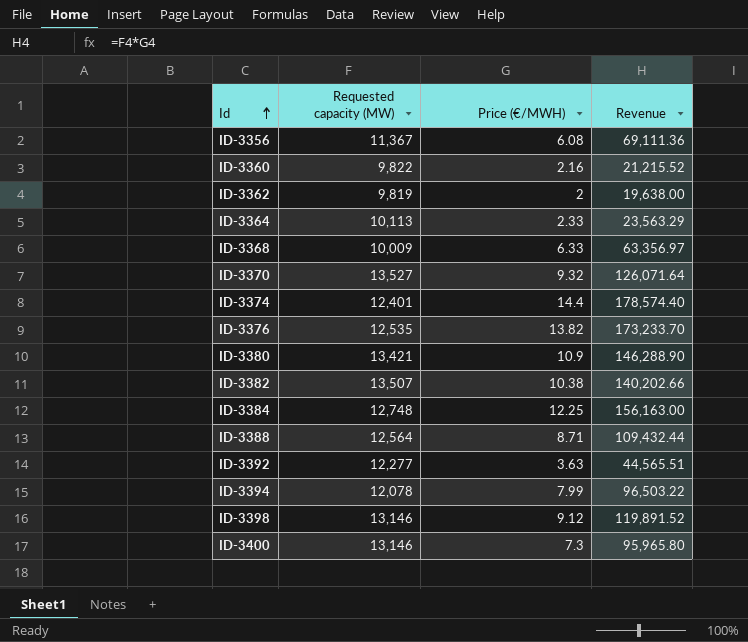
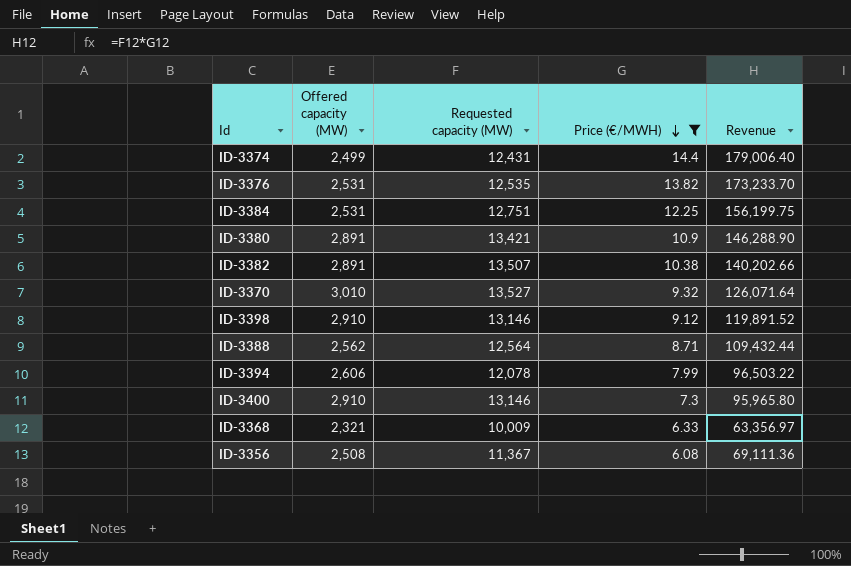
filter: none -> Price (€/MWH) >= 6.08
row order: Id ascending -> Price (€/MWH) descending
column Offered capacity (MW) | position: none -> 2
ID-3374 | Requested capacity (MW): 12,401 -> 12,431
ID-3374 | Revenue: 178,574.40 -> 179,006.40
ID-3384 | Requested capacity (MW): 12,748 -> 12,751
ID-3384 | Revenue: 156,163.00 -> 156,199.75

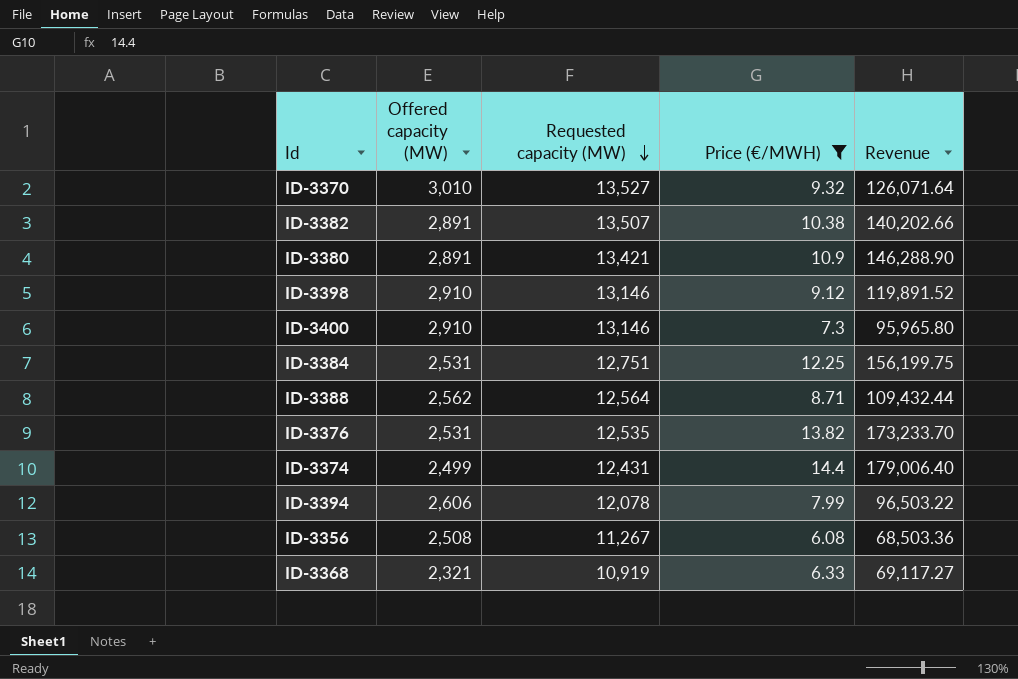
row order: Price (€/MWH) descending -> Requested capacity (MW) descending
ID-3356 | Requested capacity (MW): 11,367 -> 11,267
ID-3356 | Revenue: 69,111.36 -> 68,503.36
ID-3368 | Requested capacity (MW): 10,009 -> 10,919
ID-3368 | Revenue: 63,356.97 -> 69,117.27

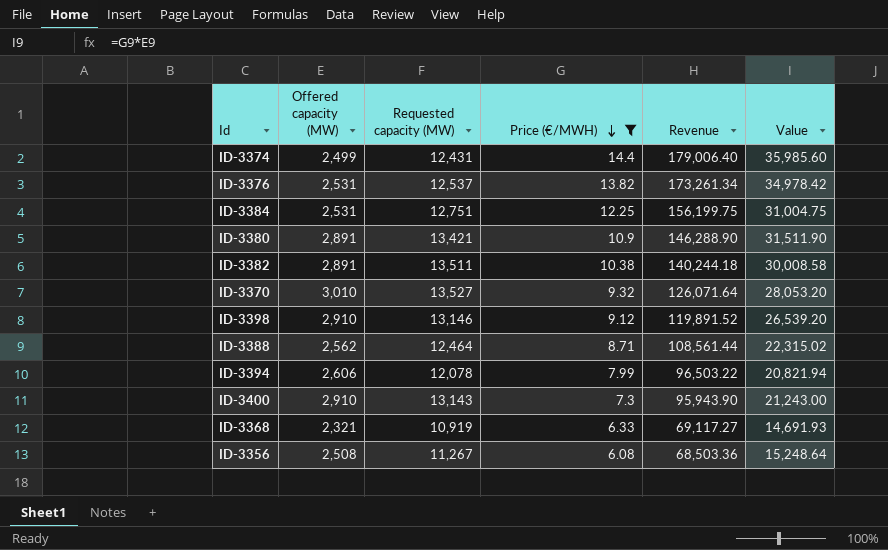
row order: Requested capacity (MW) descending -> Price (€/MWH) descending
column Value | formula: none -> [Offered capacity (MW)] * [Price (€/MWH)]
ID-3376 | Requested capacity (MW): 12,535 -> 12,537
ID-3376 | Revenue: 173,233.70 -> 173,261.34
ID-3382 | Requested capacity (MW): 13,507 -> 13,511
ID-3382 | Revenue: 140,202.66 -> 140,244.18
ID-3388 | Requested capacity (MW): 12,564 -> 12,464
ID-3388 | Revenue: 109,432.44 -> 108,561.44
ID-3400 | Requested capacity (MW): 13,146 -> 13,143
ID-3400 | Revenue: 95,965.80 -> 95,943.90

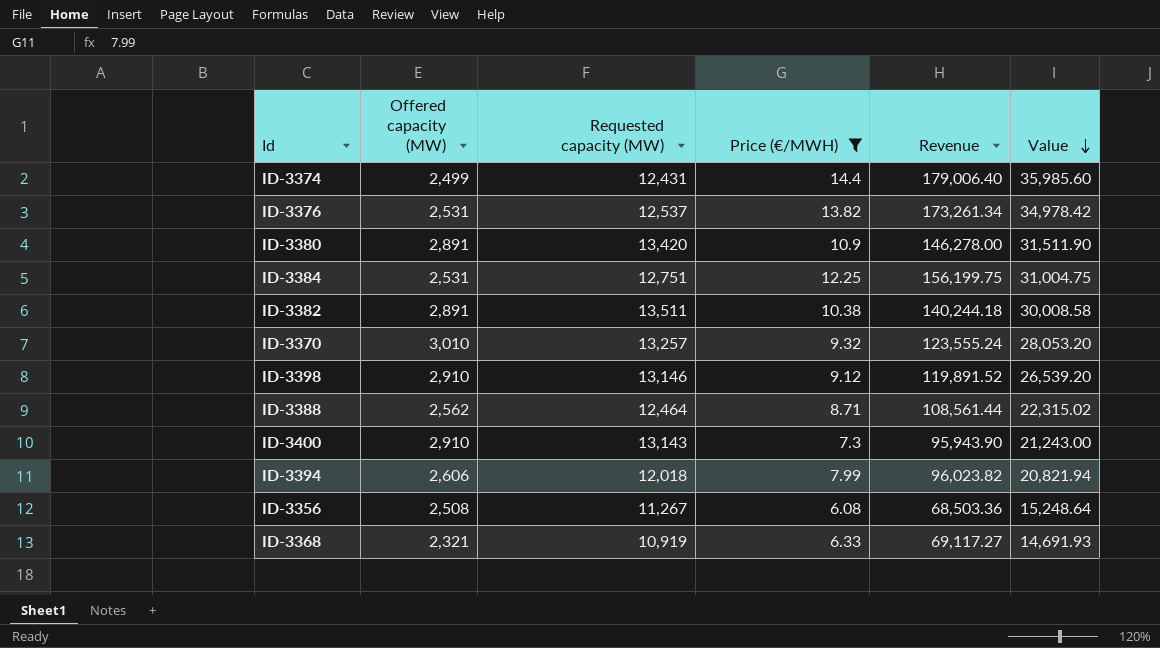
row order: Price (€/MWH) descending -> Value descending
ID-3380 | Requested capacity (MW): 13,421 -> 13,420
ID-3380 | Revenue: 146,288.90 -> 146,278.00
ID-3370 | Requested capacity (MW): 13,527 -> 13,257
ID-3370 | Revenue: 126,071.64 -> 123,555.24
ID-3394 | Requested capacity (MW): 12,078 -> 12,018
ID-3394 | Revenue: 96,503.22 -> 96,023.82

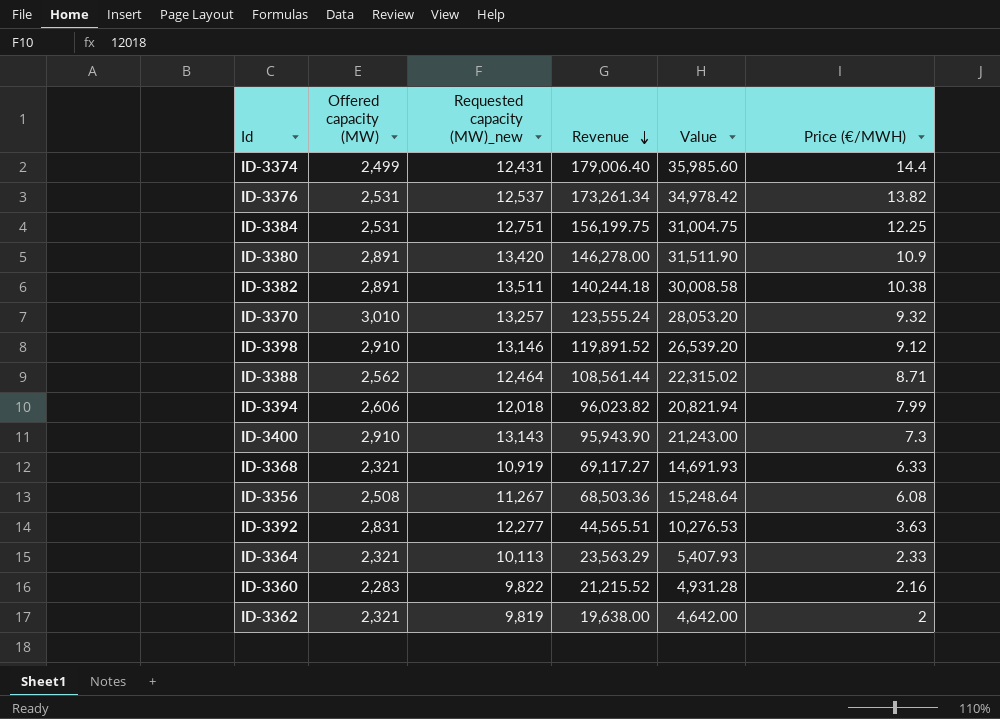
filter: Price (€/MWH) >= 6.08 -> none
row order: Value descending -> Revenue descending
column name: Requested capacity (MW) -> Requested capacity (MW)_new
column Price (€/MWH) | position: 4 -> 6

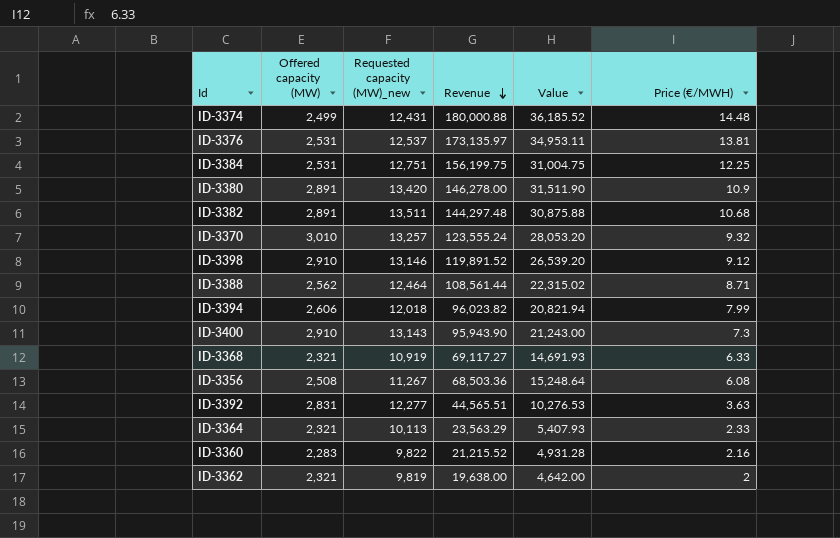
ID-3374 | Revenue: 179,006.40 -> 180,000.88
ID-3374 | Value: 35,985.60 -> 36,185.52
ID-3374 | Price (€/MWH): 14.4 -> 14.48
ID-3376 | Revenue: 173,261.34 -> 173,135.97
ID-3376 | Value: 34,978.42 -> 34,953.11
ID-3376 | Price (€/MWH): 13.82 -> 13.81
ID-3382 | Revenue: 140,244.18 -> 144,297.48
ID-3382 | Value: 30,008.58 -> 30,875.88
ID-3382 | Price (€/MWH): 10.38 -> 10.68

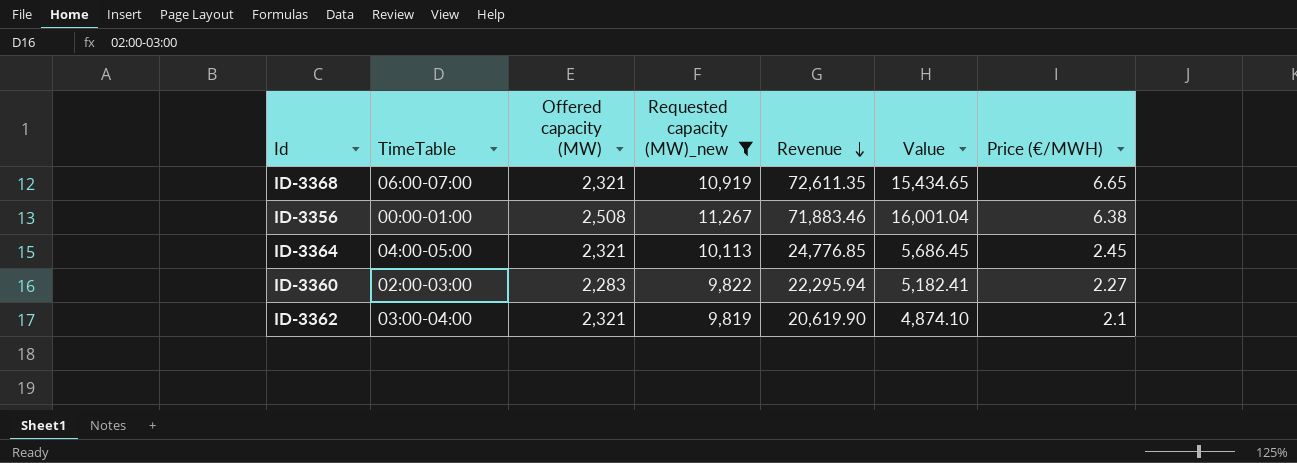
filter: none -> Requested capacity (MW)_new <= 11,267
column TimeTable | position: none -> 2
ID-3368 | Revenue: 69,117.27 -> 72,611.35
ID-3368 | Value: 14,691.93 -> 15,434.65
ID-3368 | Price (€/MWH): 6.33 -> 6.65
ID-3356 | Revenue: 68,503.36 -> 71,883.46
ID-3356 | Value: 15,248.64 -> 16,001.04
ID-3356 | Price (€/MWH): 6.08 -> 6.38
ID-3364 | Revenue: 23,563.29 -> 24,776.85
ID-3364 | Value: 5,407.93 -> 5,686.45
ID-3364 | Price (€/MWH): 2.33 -> 2.45
ID-3360 | Revenue: 21,215.52 -> 22,295.94
ID-3360 | Value: 4,931.28 -> 5,182.41
ID-3360 | Price (€/MWH): 2.16 -> 2.27
ID-3362 | Revenue: 19,638.00 -> 20,619.90
ID-3362 | Value: 4,642.00 -> 4,874.10
ID-3362 | Price (€/MWH): 2 -> 2.1

